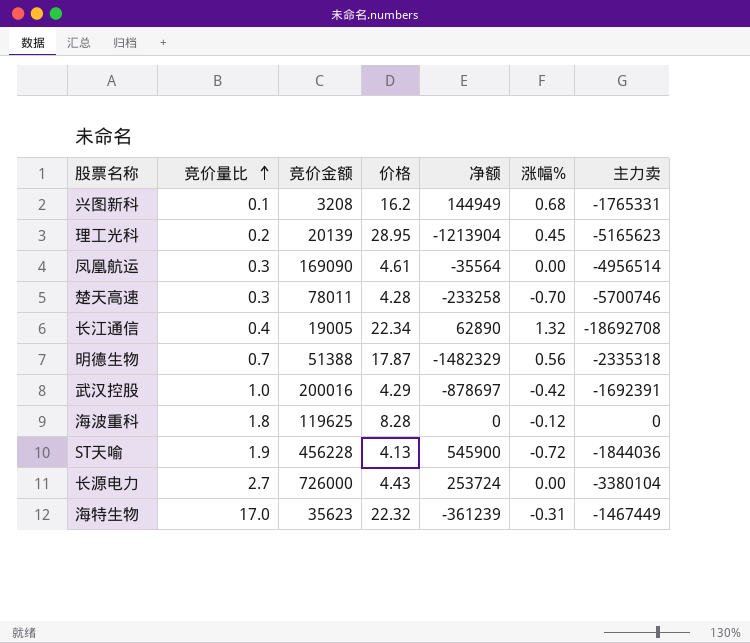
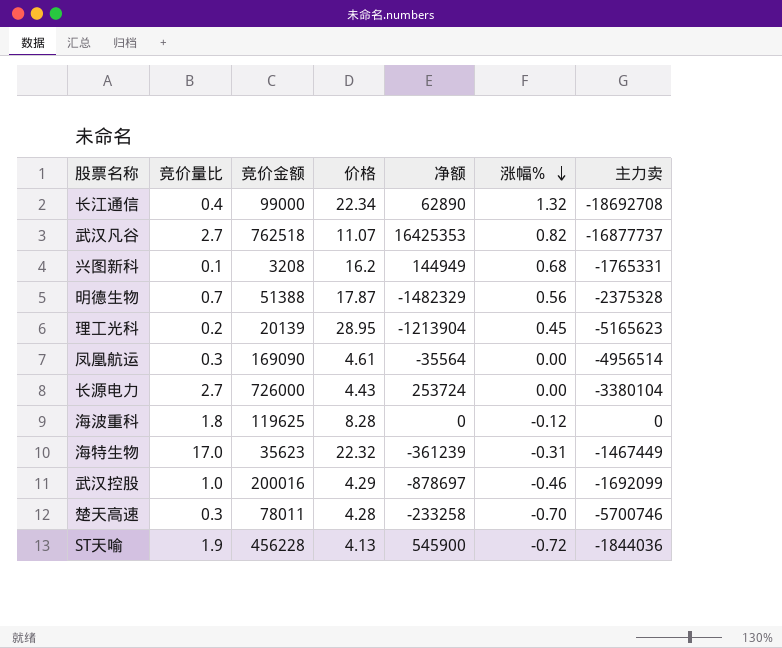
row order: 竞价量比 ascending -> 涨幅% descending
长江通信 | 竞价金额: 19005 -> 99000
row 武汉凡谷: none -> 2.7 | 762518 | 11.07 | 16425353 | 0.82 | -16877737
明德生物 | 主力卖: -2335318 -> -2375328
武汉控股 | 涨幅%: -0.42 -> -0.46
武汉控股 | 主力卖: -1692391 -> -1692099

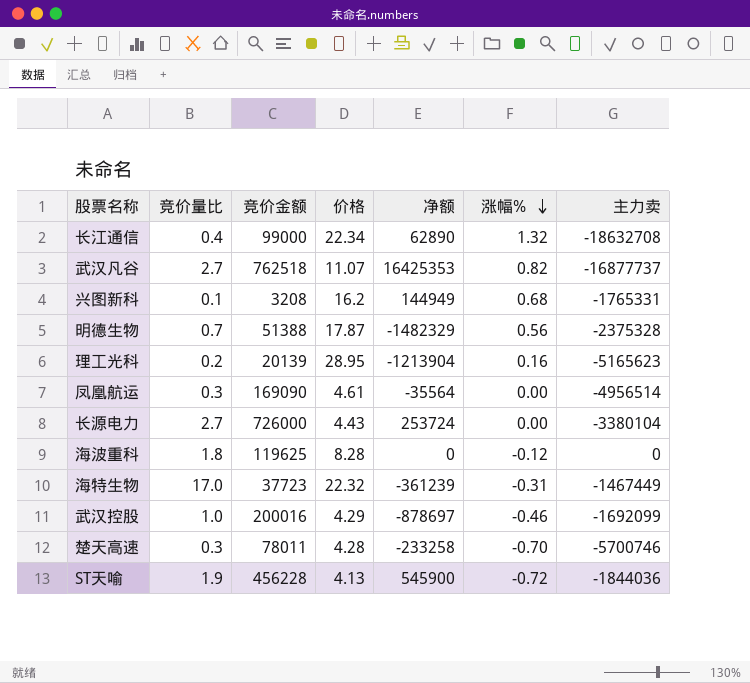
长江通信 | 主力卖: -18692708 -> -18632708
理工光科 | 涨幅%: 0.45 -> 0.16
海特生物 | 竞价金额: 35623 -> 37723

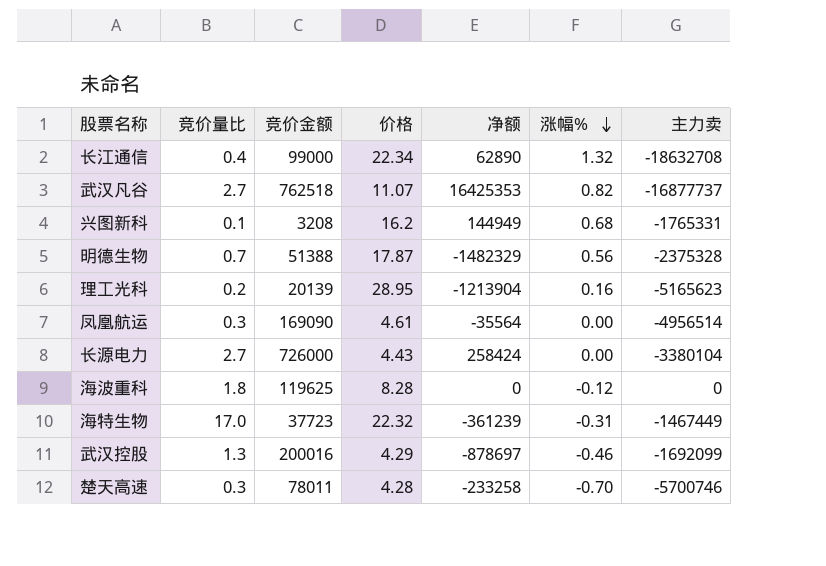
row ST天喻: 1.9 | 456228 | 4.13 | 545900 | -0.72 | -1844036 -> none
长源电力 | 净额: 253724 -> 258424
武汉控股 | 竞价量比: 1.0 -> 1.3

